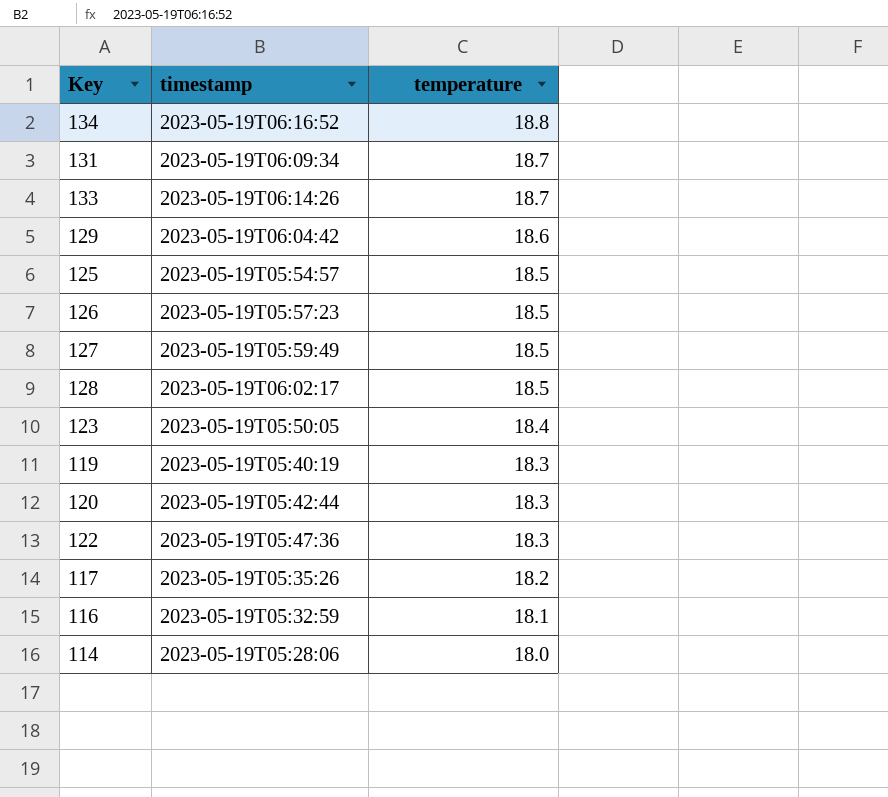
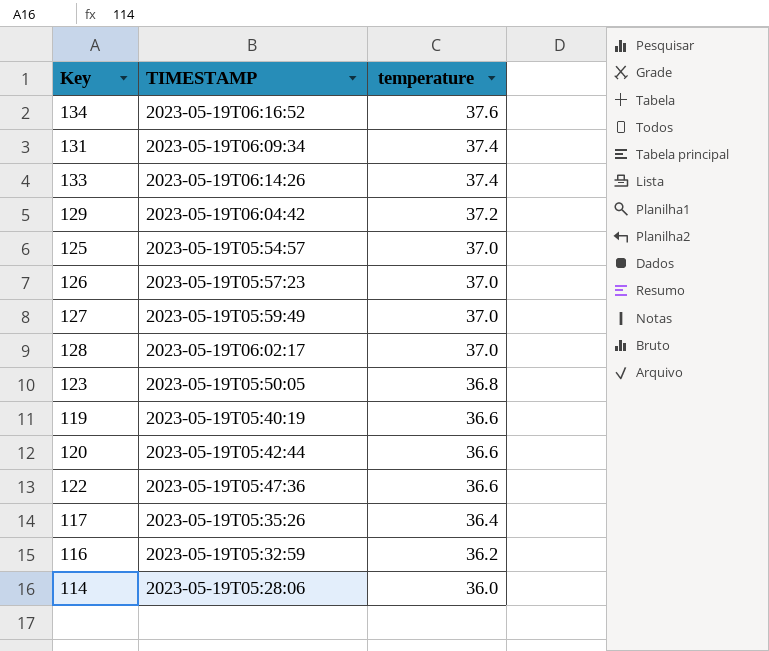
column name: timestamp -> TIMESTAMP
134 | temperature: 18.8 -> 37.6
131 | temperature: 18.7 -> 37.4
133 | temperature: 18.7 -> 37.4
129 | temperature: 18.6 -> 37.2
125 | temperature: 18.5 -> 37.0
126 | temperature: 18.5 -> 37.0
127 | temperature: 18.5 -> 37.0
128 | temperature: 18.5 -> 37.0
123 | temperature: 18.4 -> 36.8
119 | temperature: 18.3 -> 36.6
120 | temperature: 18.3 -> 36.6
122 | temperature: 18.3 -> 36.6
117 | temperature: 18.2 -> 36.4
116 | temperature: 18.1 -> 36.2
114 | temperature: 18.0 -> 36.0

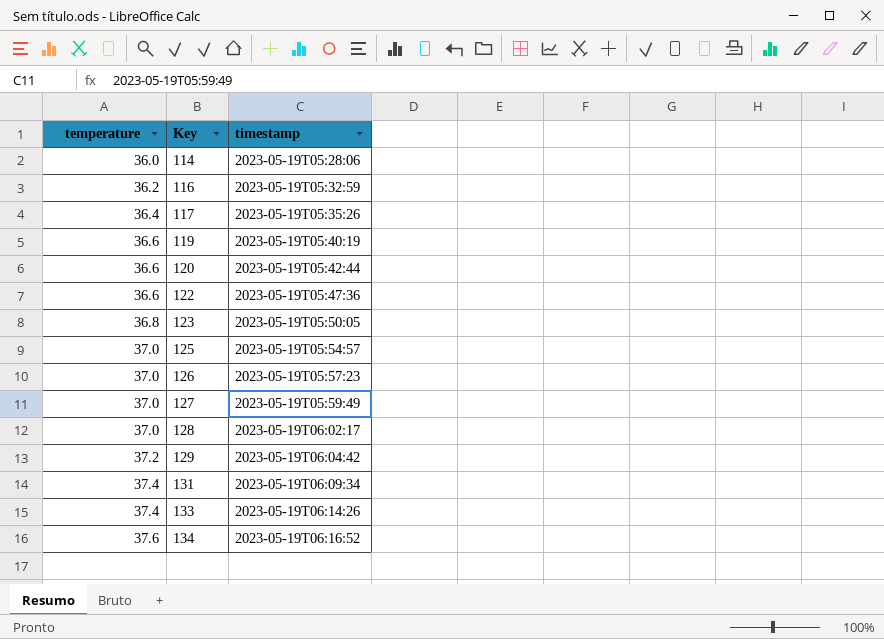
row order: temperature descending -> temperature ascending
column temperature | position: 3 -> 1
column name: TIMESTAMP -> timestamp

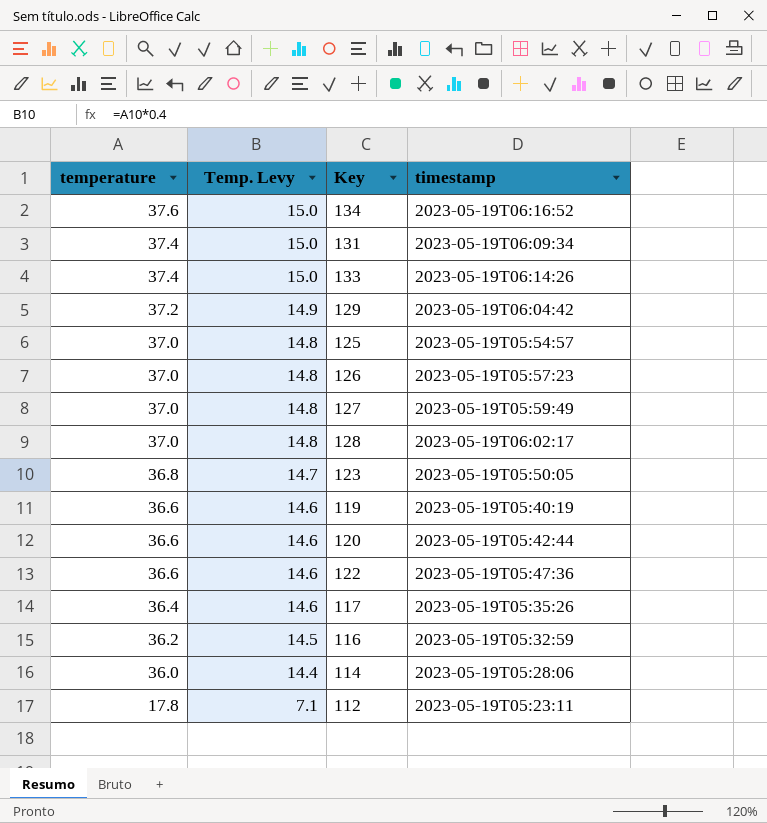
row order: temperature ascending -> temperature descending
column Temp. Levy | formula: none -> [temperature] * 0.4
row 112: none -> 17.8 | 7.1 | 2023-05-19T05:23:11

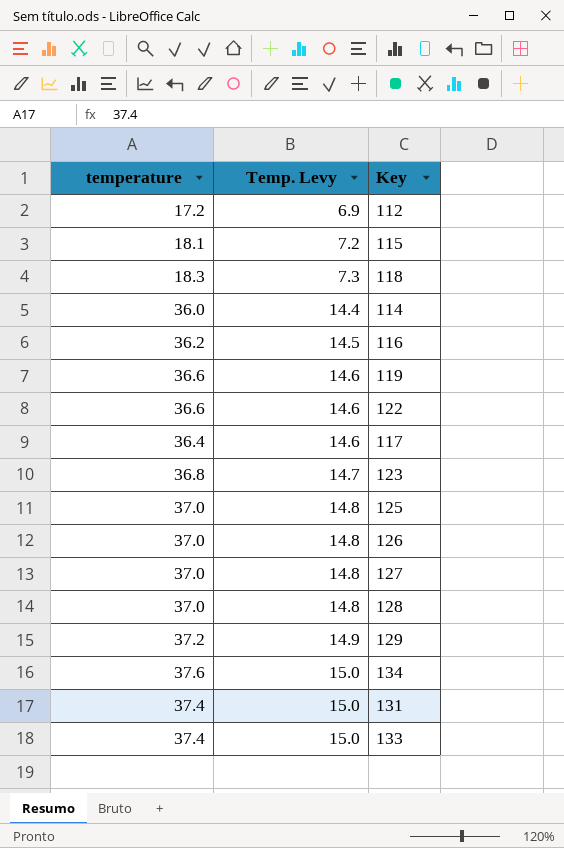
row order: temperature descending -> Temp. Levy ascending
column timestamp | position: 4 -> none
row 120: 36.6 | 14.6 | 2023-05-19T05:42:44 -> none
112 | temperature: 17.8 -> 17.2
112 | Temp. Levy: 7.1 -> 6.9
row 115: none -> 18.1 | 7.2
row 118: none -> 18.3 | 7.3

